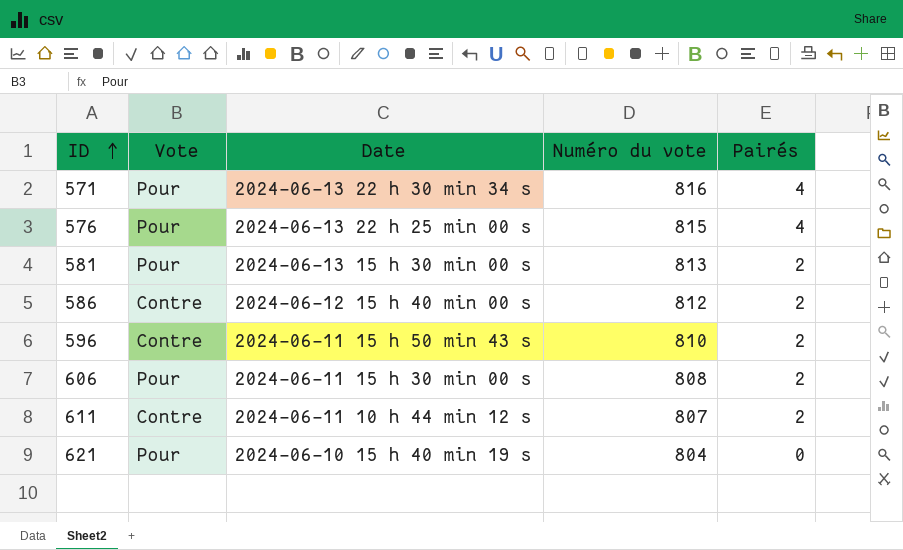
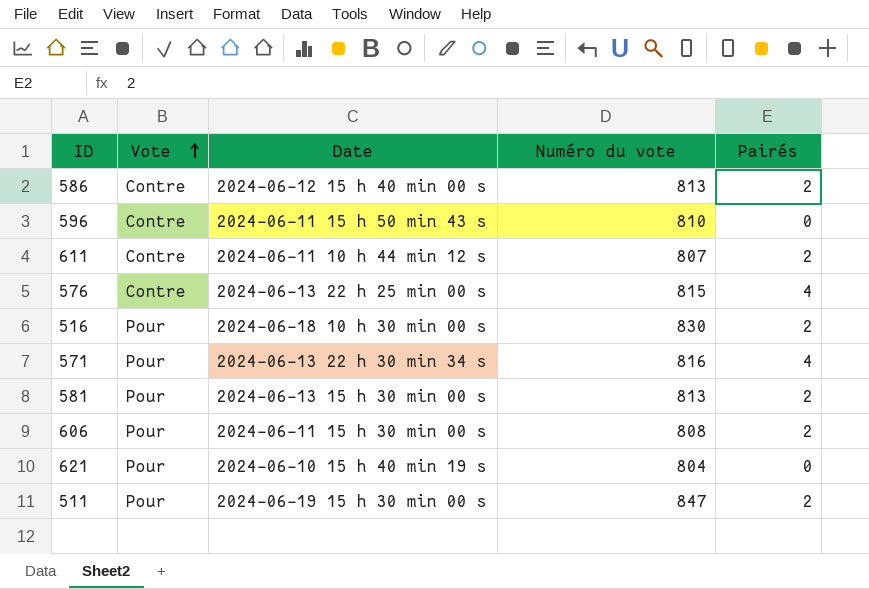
row order: ID ascending -> Vote ascending
586 | Numéro du vote: 812 -> 813
596 | Pairés: 2 -> 0
576 | Vote: Pour -> Contre
row 516: none -> Pour | 2024-06-18 10 h 30 min 00 s | 830 | 2
row 511: none -> Pour | 2024-06-19 15 h 30 min 00 s | 847 | 2

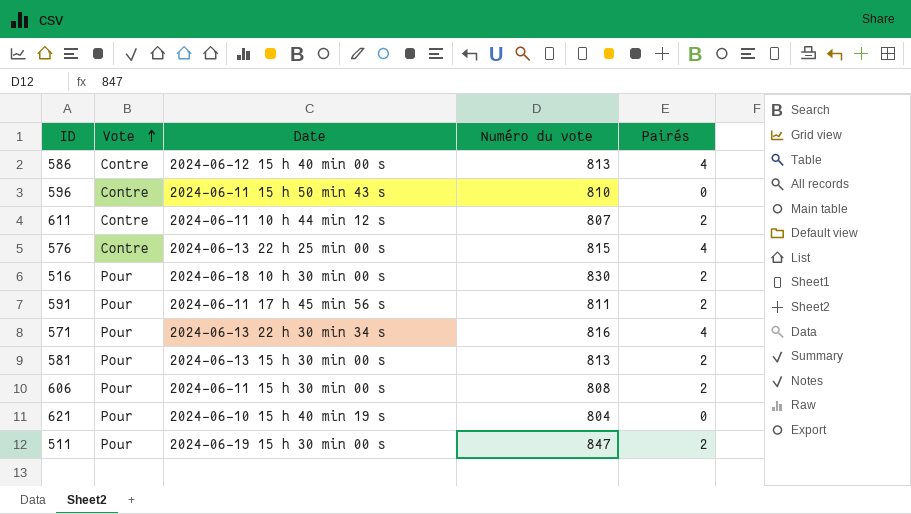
586 | Pairés: 2 -> 4
row 591: none -> Pour | 2024-06-11 17 h 45 min 56 s | 811 | 2

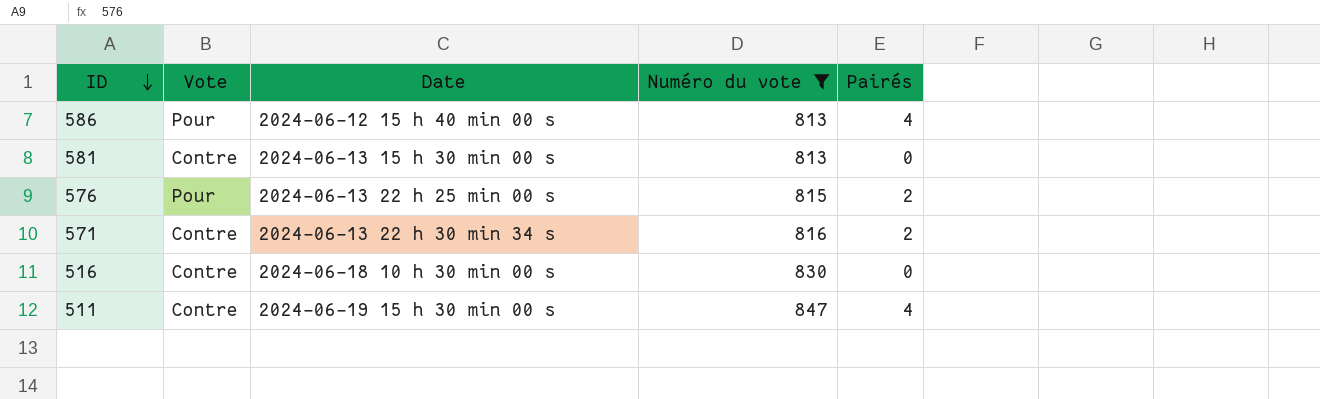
filter: none -> Numéro du vote >= 813
row order: Vote ascending -> ID descending
586 | Vote: Contre -> Pour
581 | Vote: Pour -> Contre
581 | Pairés: 2 -> 0
576 | Vote: Contre -> Pour
576 | Pairés: 4 -> 2
571 | Vote: Pour -> Contre
571 | Pairés: 4 -> 2
516 | Vote: Pour -> Contre
516 | Pairés: 2 -> 0
511 | Vote: Pour -> Contre
511 | Pairés: 2 -> 4

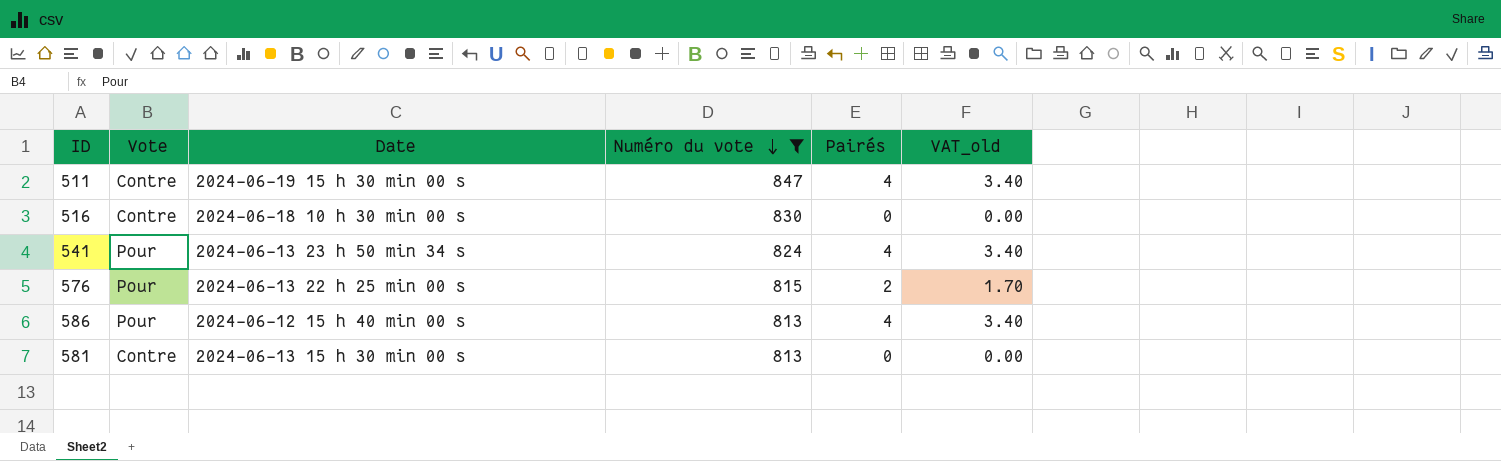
row order: ID descending -> Numéro du vote descending
column VAT_old | formula: none -> [Pairés] * 0.85
row 571: Contre | 2024-06-13 22 h 30 min 34 s | 816 | 2 -> none
row 541: none -> Pour | 2024-06-13 23 h 50 min 34 s | 824 | 4 | 3.40

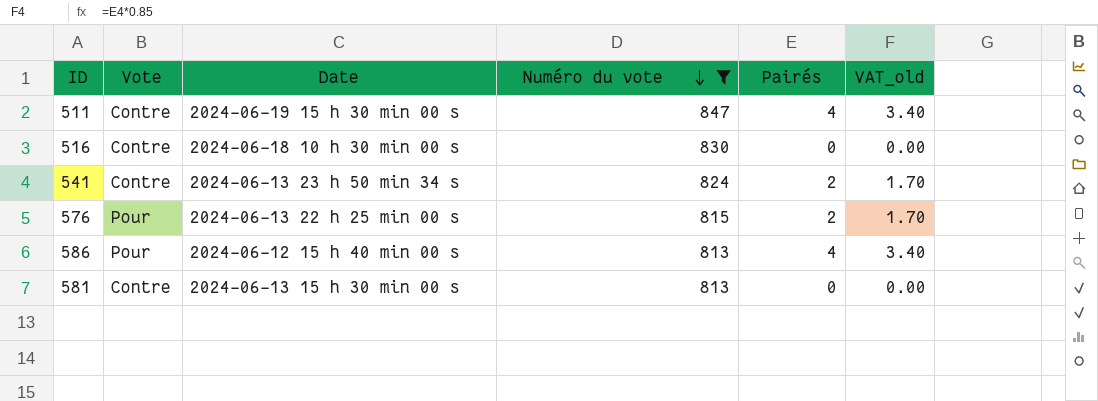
541 | Vote: Pour -> Contre
541 | Pairés: 4 -> 2
541 | VAT_old: 3.40 -> 1.70

